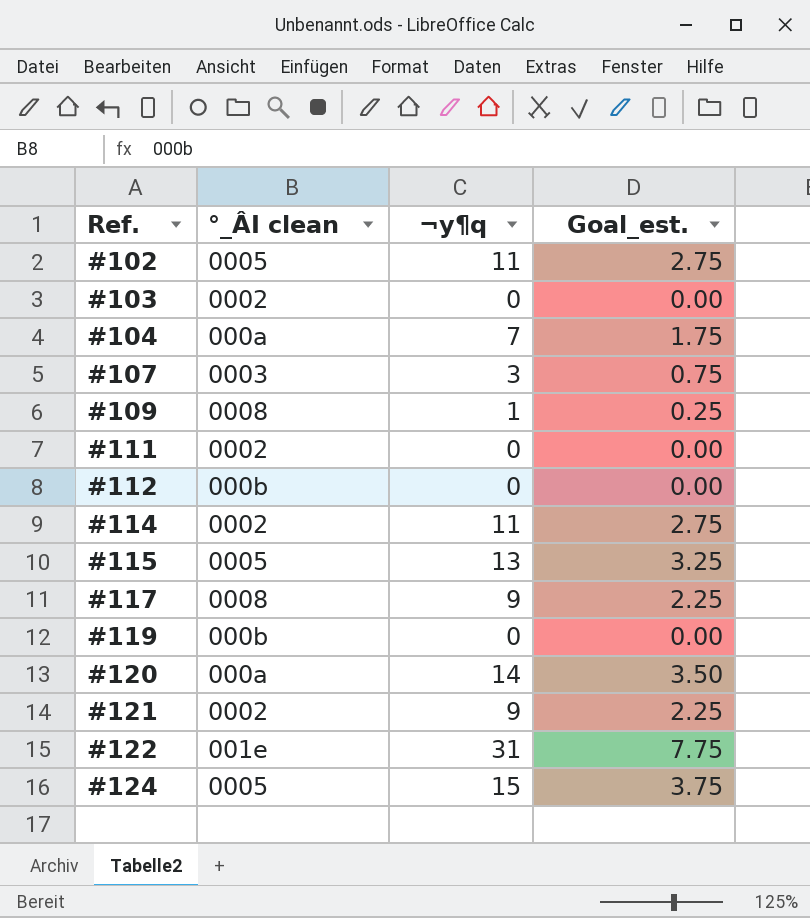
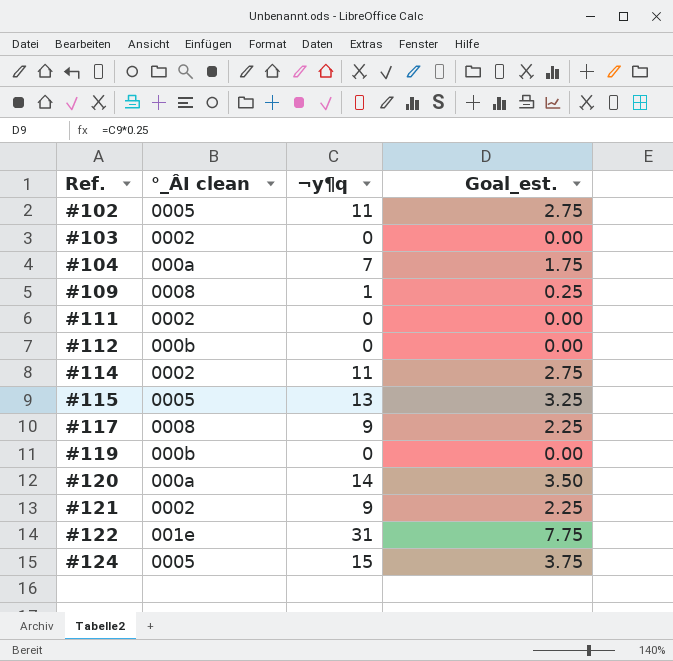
row #107: 0003 | 3 | 0.75 -> none

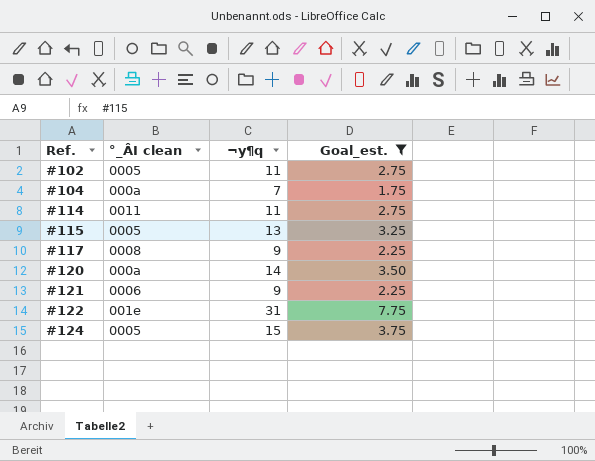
filter: none -> Goal_est. >= 1.75
#114 | °_ÂI clean: 0002 -> 0011
#121 | °_ÂI clean: 0002 -> 0006

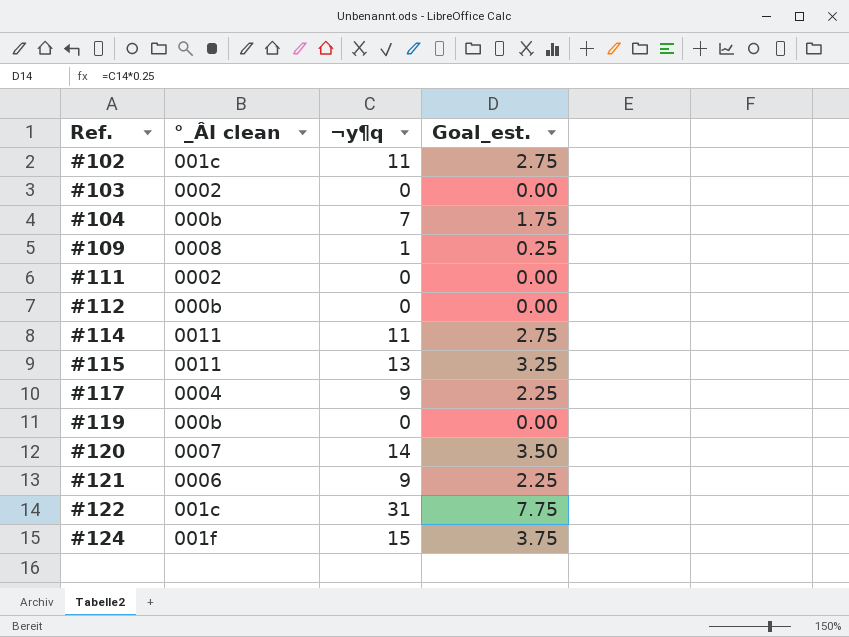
filter: Goal_est. >= 1.75 -> none
#102 | °_ÂI clean: 0005 -> 001c
#104 | °_ÂI clean: 000a -> 000b
#115 | °_ÂI clean: 0005 -> 0011
#117 | °_ÂI clean: 0008 -> 0004
#120 | °_ÂI clean: 000a -> 0007
#122 | °_ÂI clean: 001e -> 001c
#124 | °_ÂI clean: 0005 -> 001f

